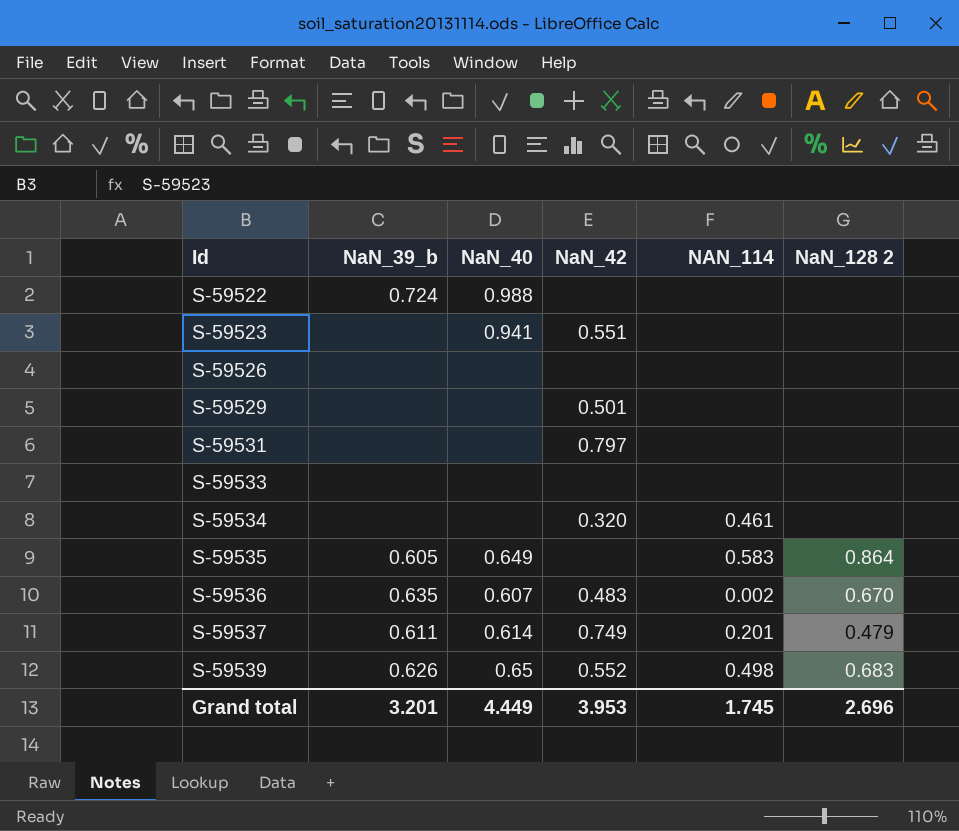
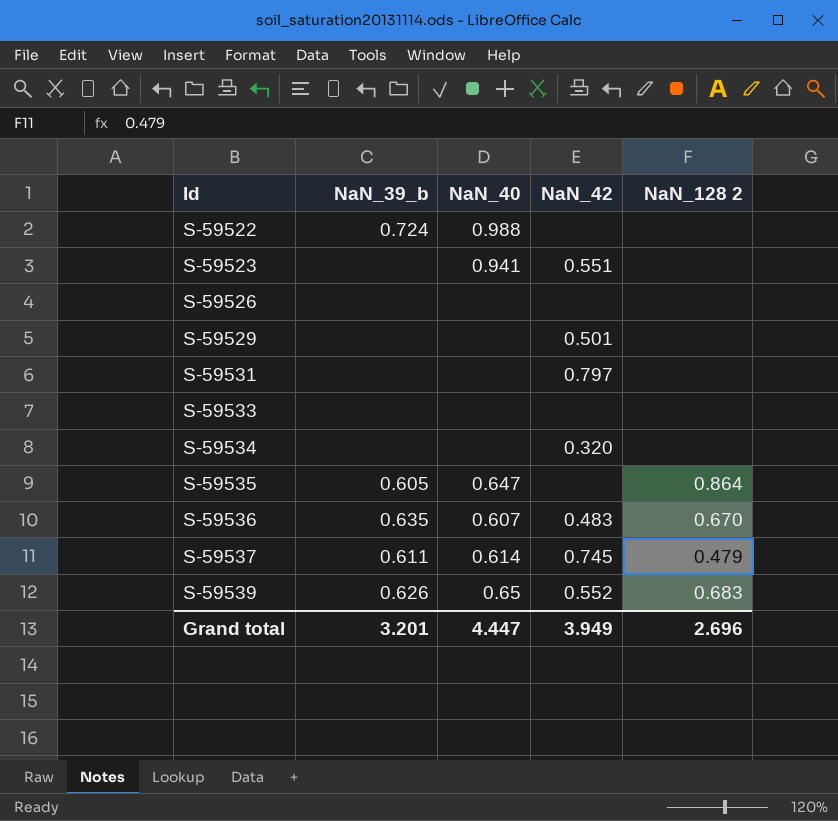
column NAN_114 | position: 5 -> none
S-59535 | NaN_40: 0.649 -> 0.647
S-59537 | NaN_42: 0.749 -> 0.745
Grand total | NaN_40: 4.449 -> 4.447
Grand total | NaN_42: 3.953 -> 3.949

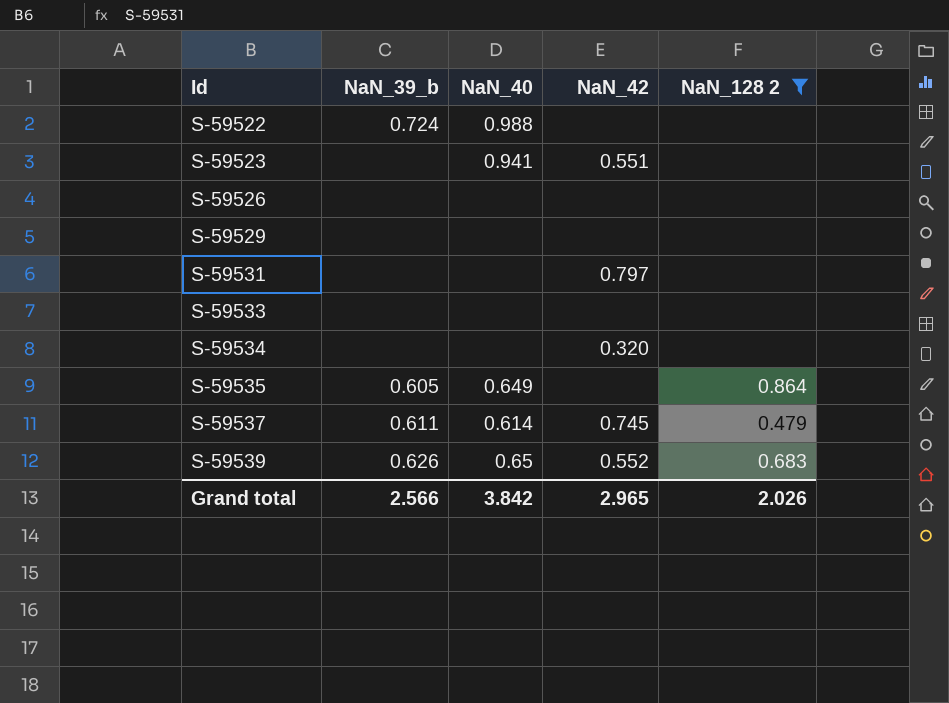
filter: none -> NaN_128 2 != 0.670
S-59529 | NaN_42: 0.501 -> none
S-59535 | NaN_40: 0.647 -> 0.649
Grand total | NaN_39_b: 3.201 -> 2.566
Grand total | NaN_40: 4.447 -> 3.842
Grand total | NaN_42: 3.949 -> 2.965
Grand total | NaN_128 2: 2.696 -> 2.026

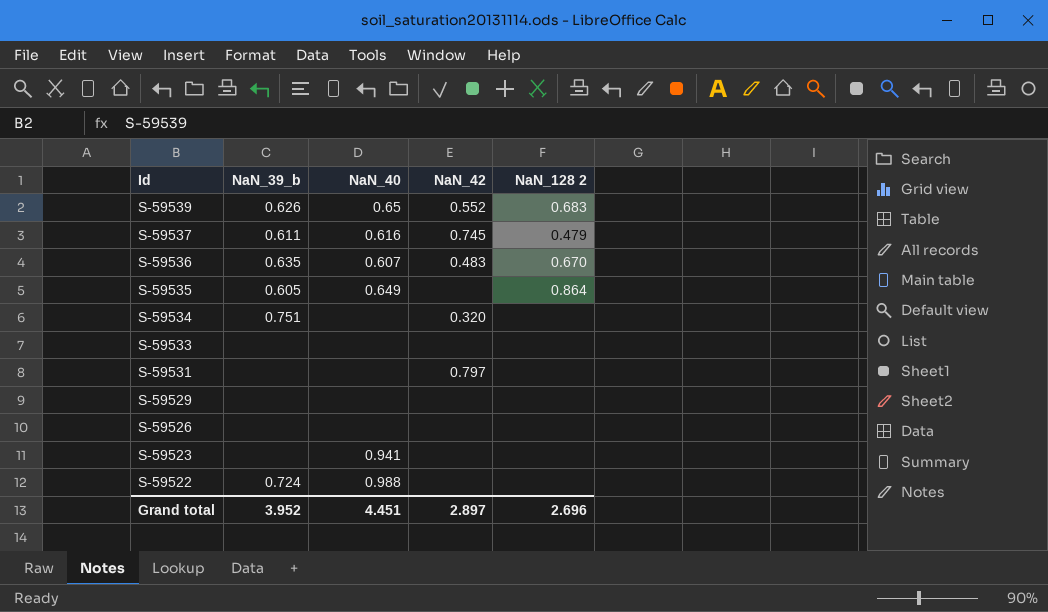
filter: NaN_128 2 != 0.670 -> none
row order: Id ascending -> Id descending
S-59537 | NaN_40: 0.614 -> 0.616
S-59534 | NaN_39_b: none -> 0.751
S-59523 | NaN_42: 0.551 -> none
Grand total | NaN_39_b: 2.566 -> 3.952
Grand total | NaN_40: 3.842 -> 4.451
Grand total | NaN_42: 2.965 -> 2.897
Grand total | NaN_128 2: 2.026 -> 2.696

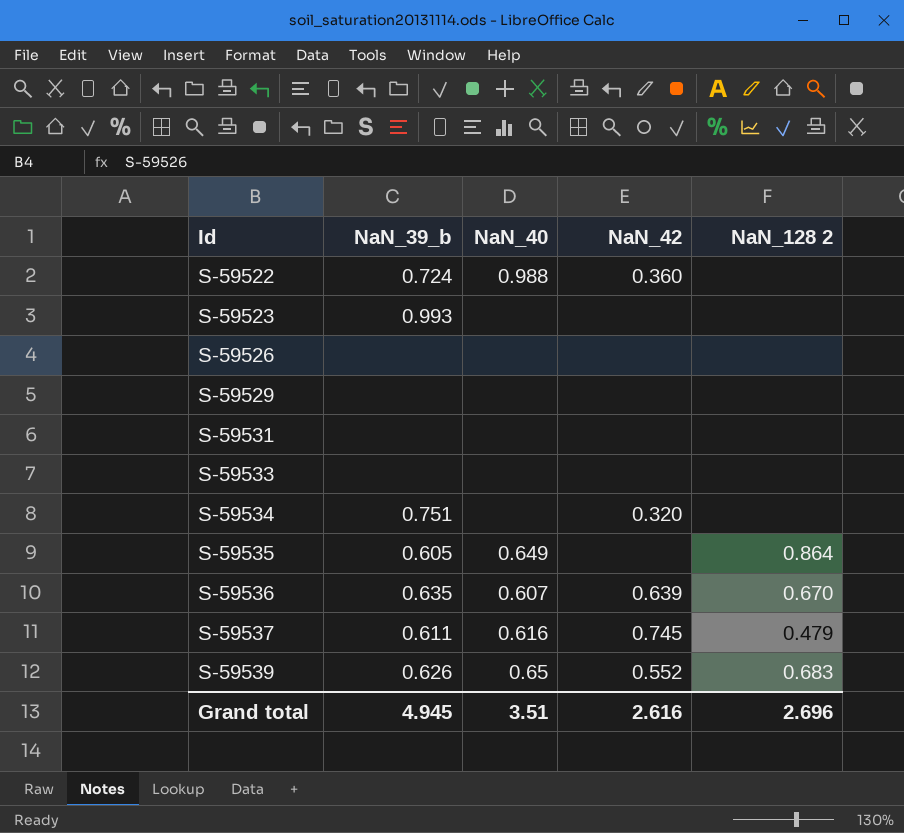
row order: Id descending -> Id ascending
S-59522 | NaN_42: none -> 0.360
S-59523 | NaN_39_b: none -> 0.993
S-59523 | NaN_40: 0.941 -> none
S-59531 | NaN_42: 0.797 -> none
S-59536 | NaN_42: 0.483 -> 0.639
Grand total | NaN_39_b: 3.952 -> 4.945
Grand total | NaN_40: 4.451 -> 3.51
Grand total | NaN_42: 2.897 -> 2.616

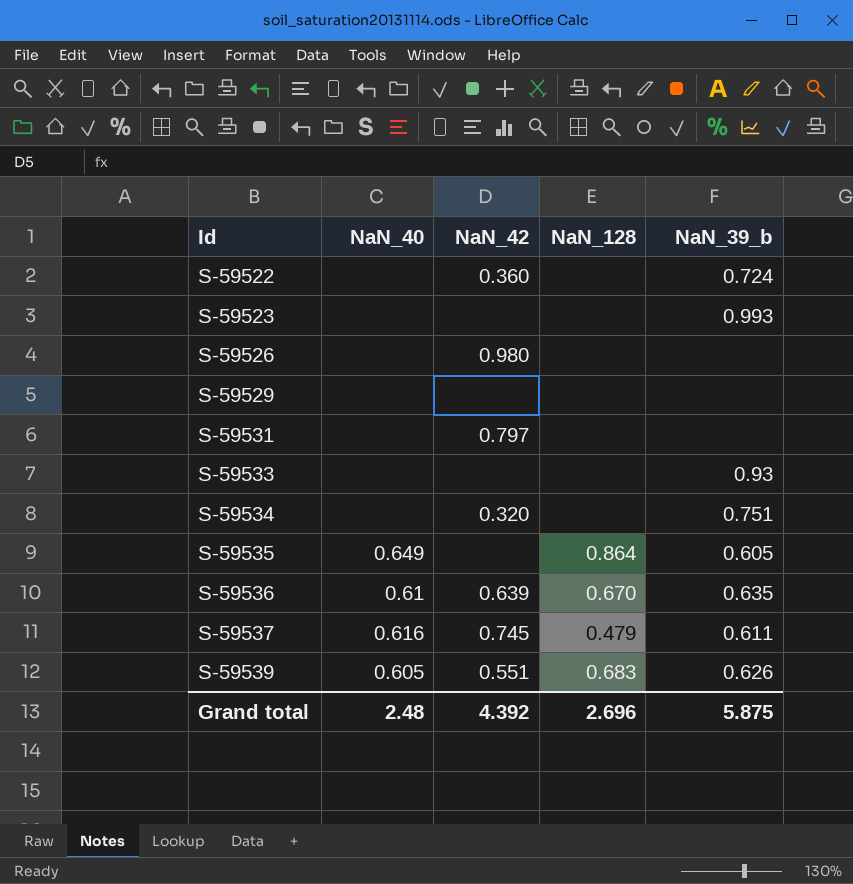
column name: NaN_128 2 -> NaN_128
column NaN_39_b | position: 2 -> 5
S-59522 | NaN_40: 0.988 -> none
S-59526 | NaN_42: none -> 0.980
S-59531 | NaN_42: none -> 0.797
S-59533 | NaN_39_b: none -> 0.93
S-59536 | NaN_40: 0.607 -> 0.61
S-59539 | NaN_40: 0.65 -> 0.605
S-59539 | NaN_42: 0.552 -> 0.551
Grand total | NaN_40: 3.51 -> 2.48
Grand total | NaN_42: 2.616 -> 4.392
Grand total | NaN_39_b: 4.945 -> 5.875

